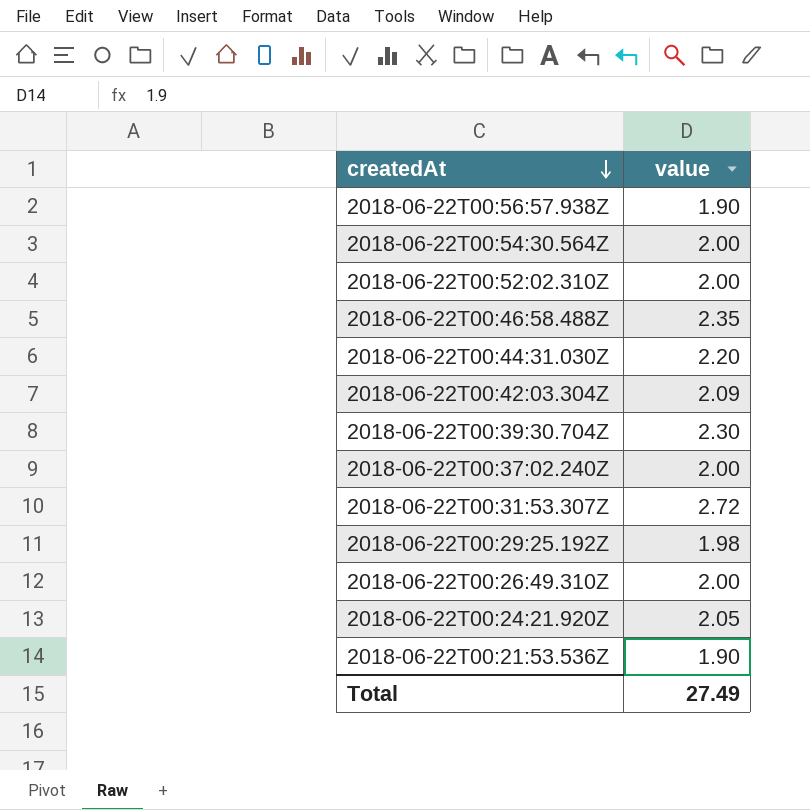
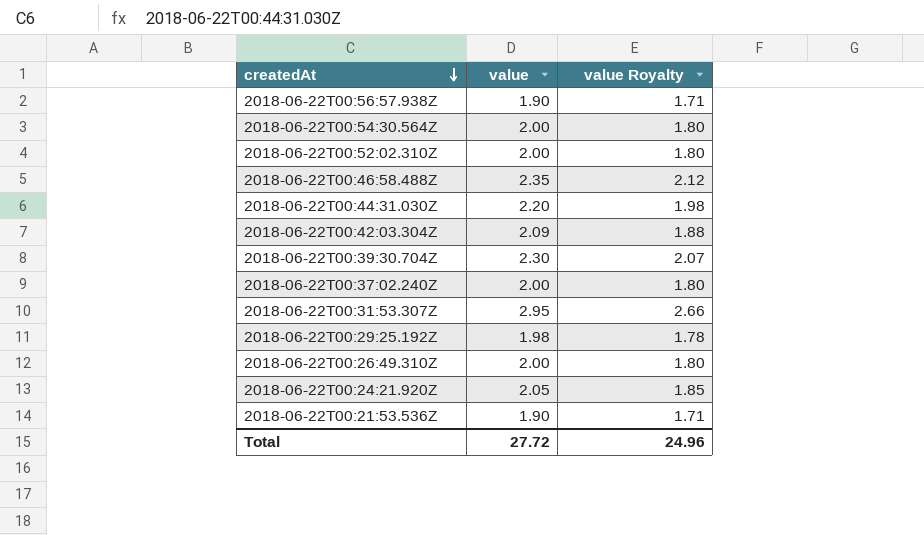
column value Royalty | formula: none -> [value] * 0.9
2018-06-22T00:31:53.307Z | value: 2.72 -> 2.95
Total | value: 27.49 -> 27.72

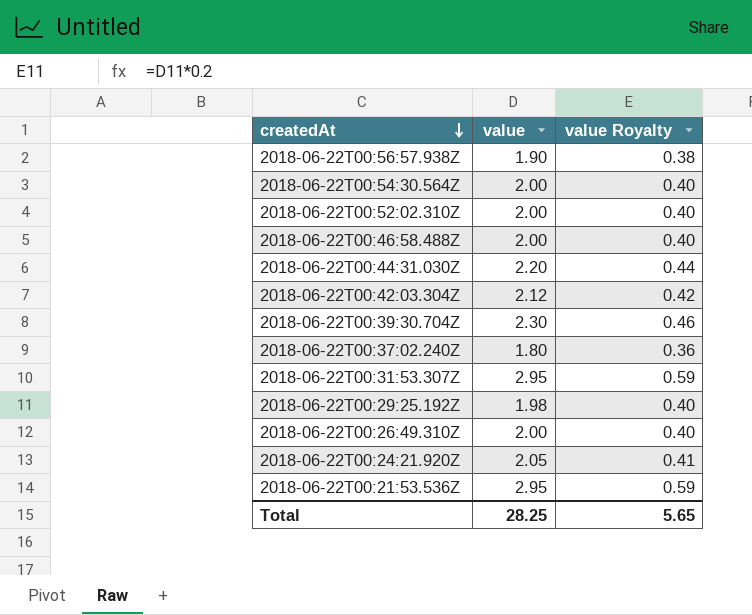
column value Royalty | formula: [value] * 0.9 -> [value] * 0.2
2018-06-22T00:46:58.488Z | value: 2.35 -> 2.00
2018-06-22T00:42:03.304Z | value: 2.09 -> 2.12
2018-06-22T00:37:02.240Z | value: 2.00 -> 1.80
2018-06-22T00:21:53.536Z | value: 1.90 -> 2.95
Total | value: 27.72 -> 28.25
Total | value Royalty: 24.96 -> 5.65

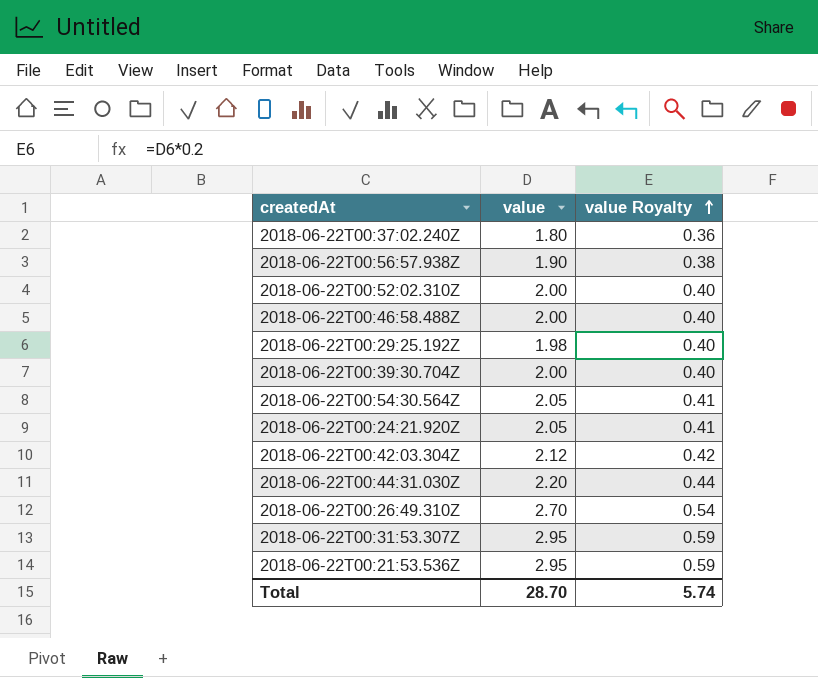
row order: createdAt descending -> value Royalty ascending
2018-06-22T00:39:30.704Z | value: 2.30 -> 2.00
2018-06-22T00:39:30.704Z | value Royalty: 0.46 -> 0.40
2018-06-22T00:54:30.564Z | value: 2.00 -> 2.05
2018-06-22T00:54:30.564Z | value Royalty: 0.40 -> 0.41
2018-06-22T00:26:49.310Z | value: 2.00 -> 2.70
2018-06-22T00:26:49.310Z | value Royalty: 0.40 -> 0.54
Total | value: 28.25 -> 28.70
Total | value Royalty: 5.65 -> 5.74

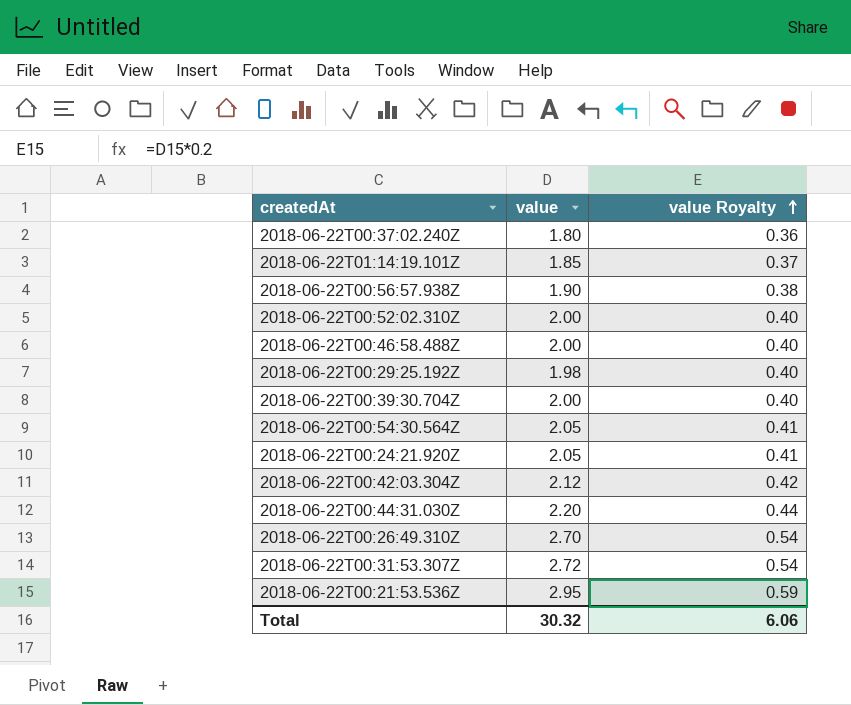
row 2018-06-22T01:14:19.101Z: none -> 1.85 | 0.37
2018-06-22T00:31:53.307Z | value: 2.95 -> 2.72
2018-06-22T00:31:53.307Z | value Royalty: 0.59 -> 0.54
Total | value: 28.70 -> 30.32
Total | value Royalty: 5.74 -> 6.06

